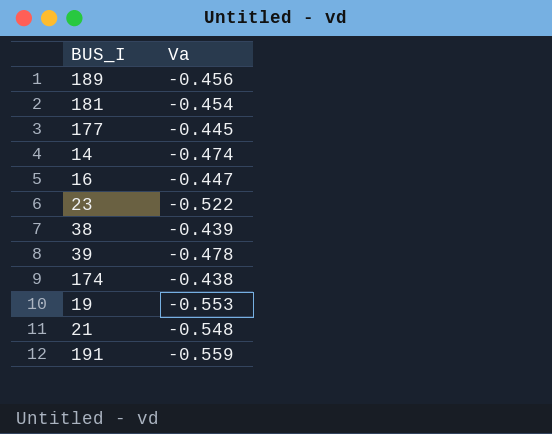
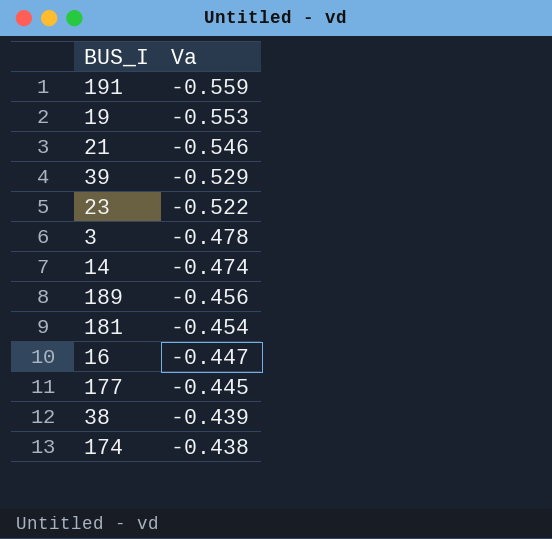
row order: none -> Va ascending
21 | Va: -0.548 -> -0.546
39 | Va: -0.478 -> -0.529
row 3: none -> -0.478

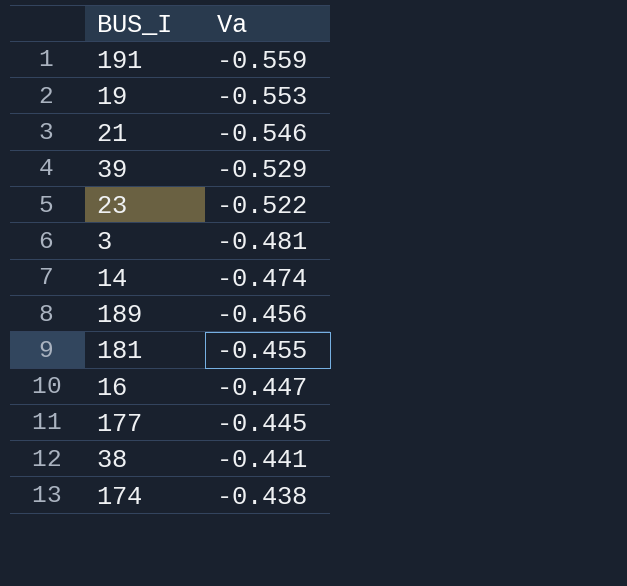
3 | Va: -0.478 -> -0.481
181 | Va: -0.454 -> -0.455
38 | Va: -0.439 -> -0.441

